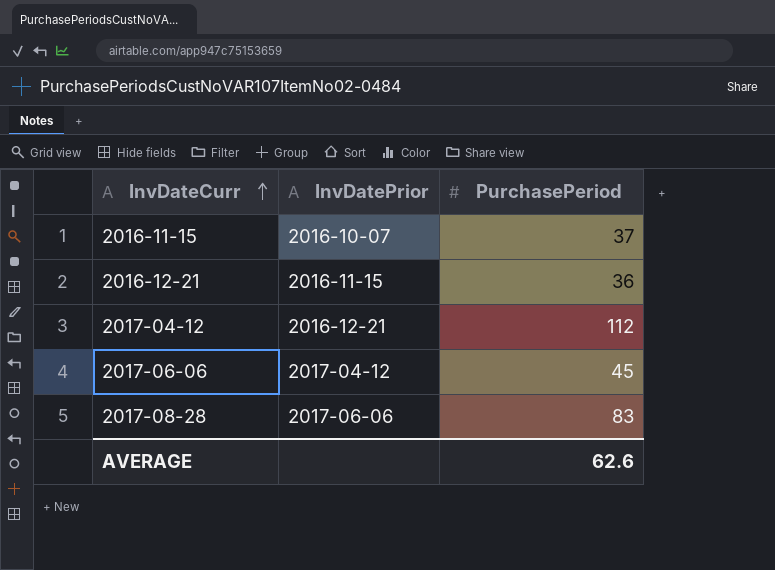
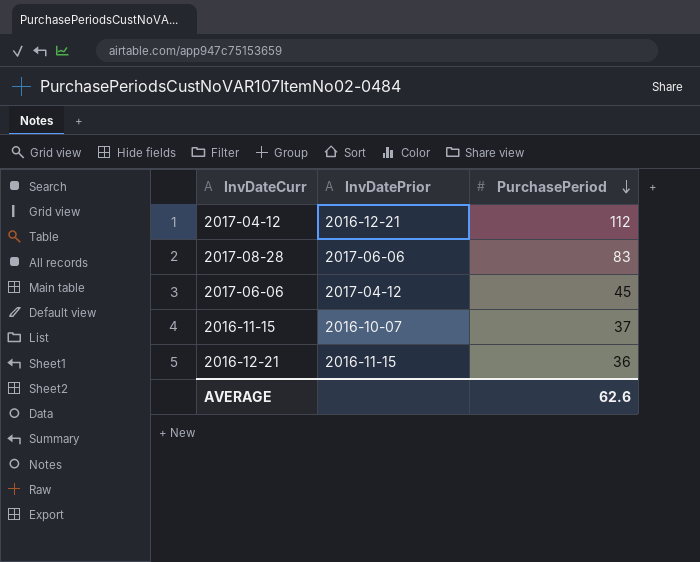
row order: InvDateCurr ascending -> PurchasePeriod descending

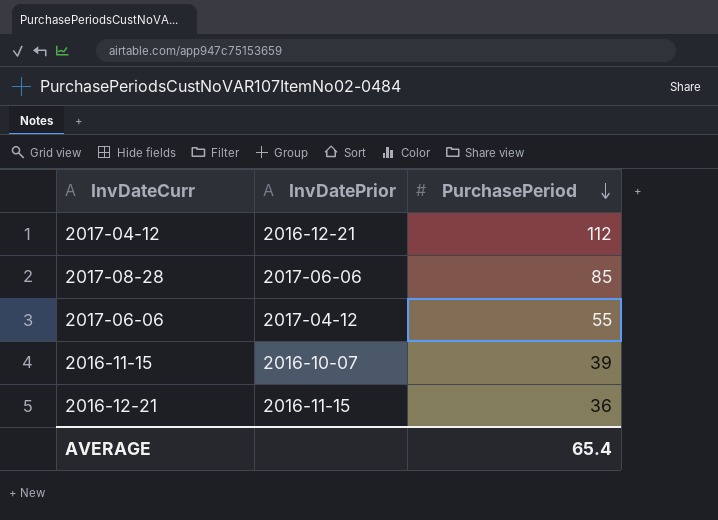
2017-08-28 | PurchasePeriod: 83 -> 85
2017-06-06 | PurchasePeriod: 45 -> 55
2016-11-15 | PurchasePeriod: 37 -> 39
AVERAGE | PurchasePeriod: 62.6 -> 65.4

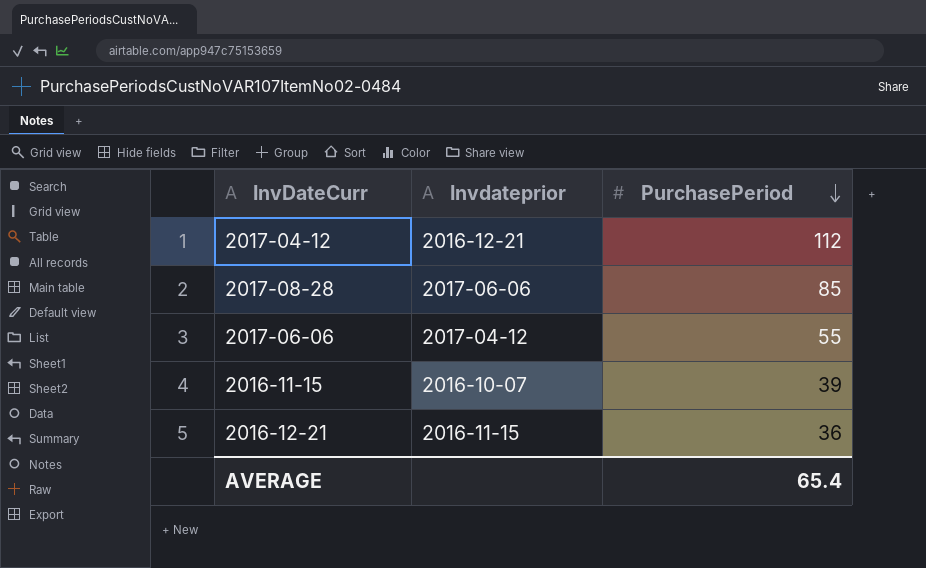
column name: InvDatePrior -> Invdateprior

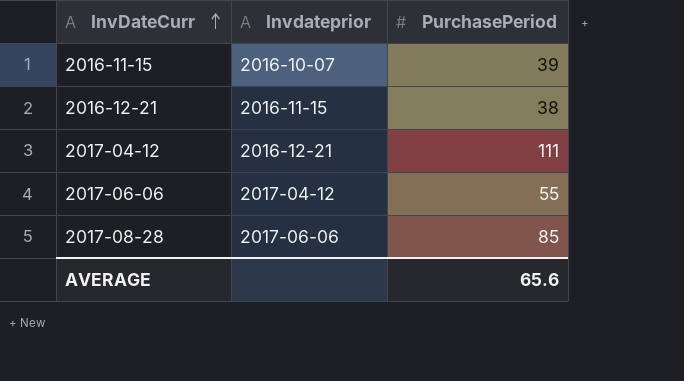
row order: PurchasePeriod descending -> InvDateCurr ascending
2016-12-21 | PurchasePeriod: 36 -> 38
2017-04-12 | PurchasePeriod: 112 -> 111
AVERAGE | PurchasePeriod: 65.4 -> 65.6

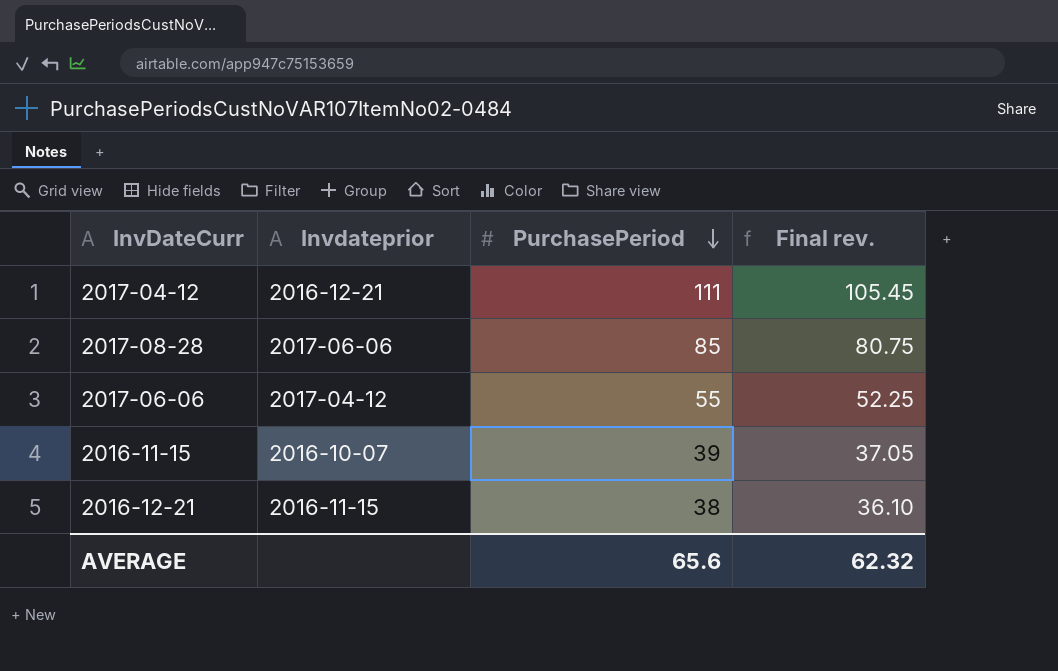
row order: InvDateCurr ascending -> PurchasePeriod descending
column Final rev. | formula: none -> [PurchasePeriod] * 0.95

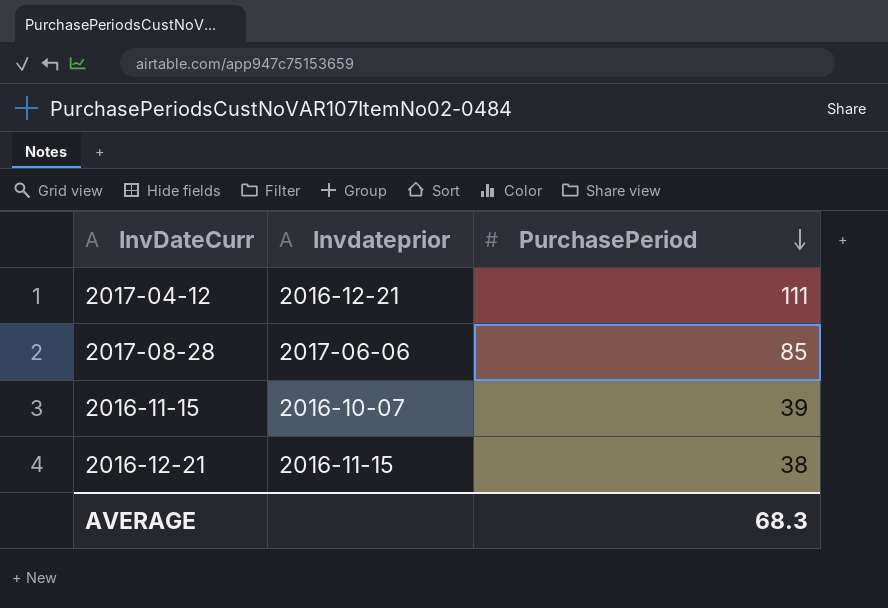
column Final rev. | formula: [PurchasePeriod] * 0.95 -> none
row 2017-06-06: 2017-04-12 | 55 | 52.25 -> none
AVERAGE | PurchasePeriod: 65.6 -> 68.3

